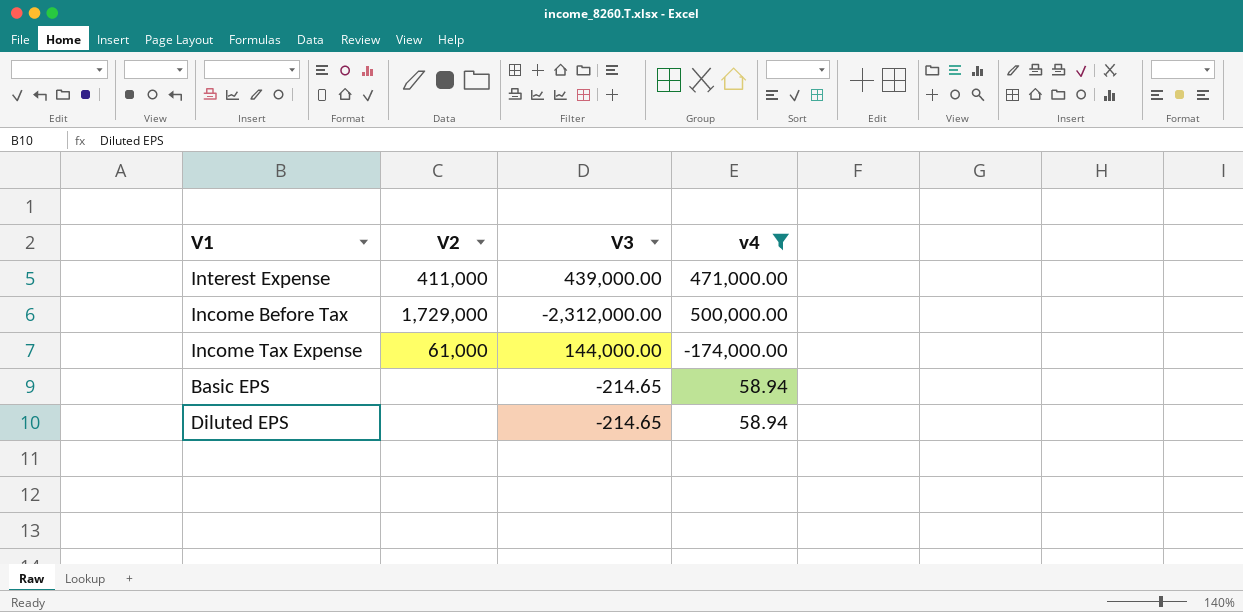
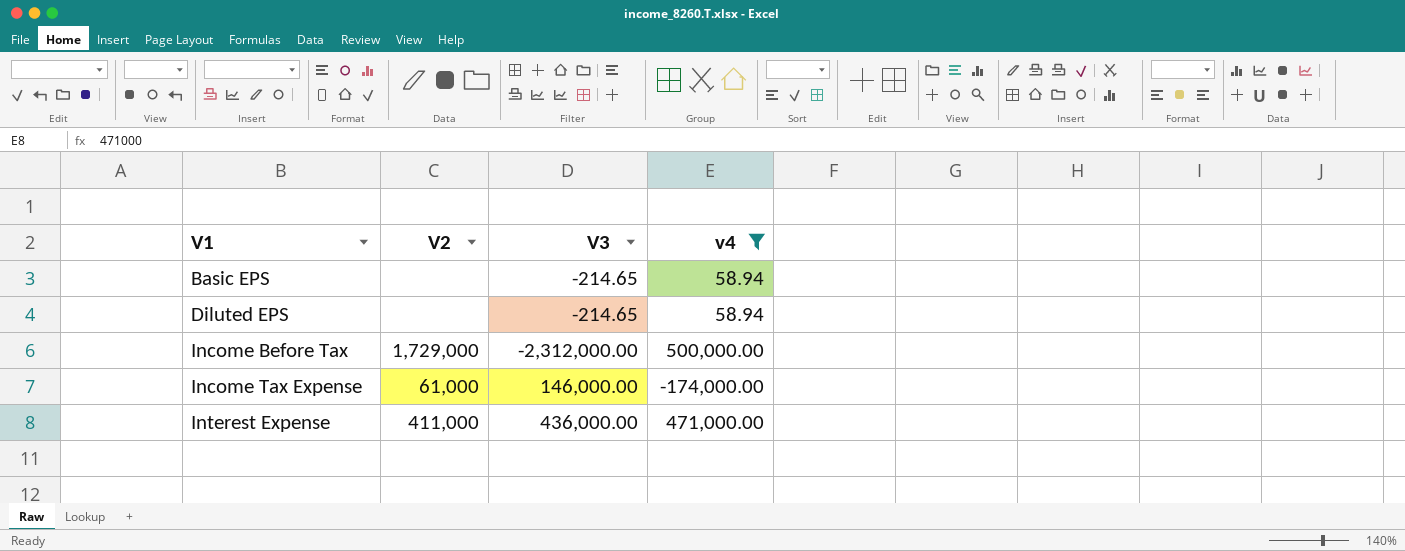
row order: none -> V1 ascending
Income Tax Expense | V3: 144,000.00 -> 146,000.00
Interest Expense | V3: 439,000.00 -> 436,000.00

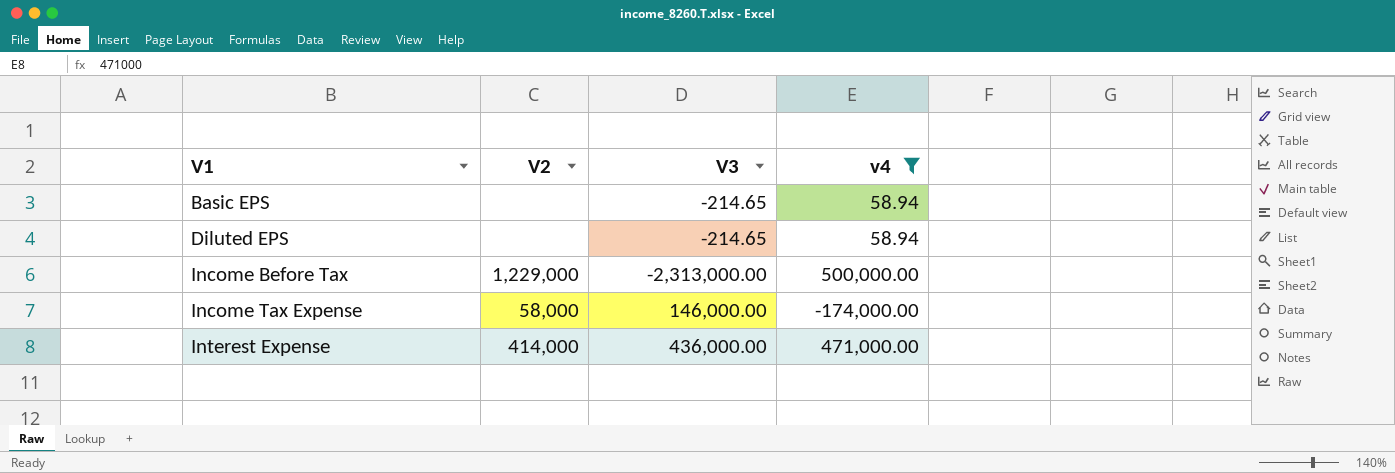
Income Before Tax | V2: 1,729,000 -> 1,229,000
Income Before Tax | V3: -2,312,000.00 -> -2,313,000.00
Income Tax Expense | V2: 61,000 -> 58,000
Interest Expense | V2: 411,000 -> 414,000

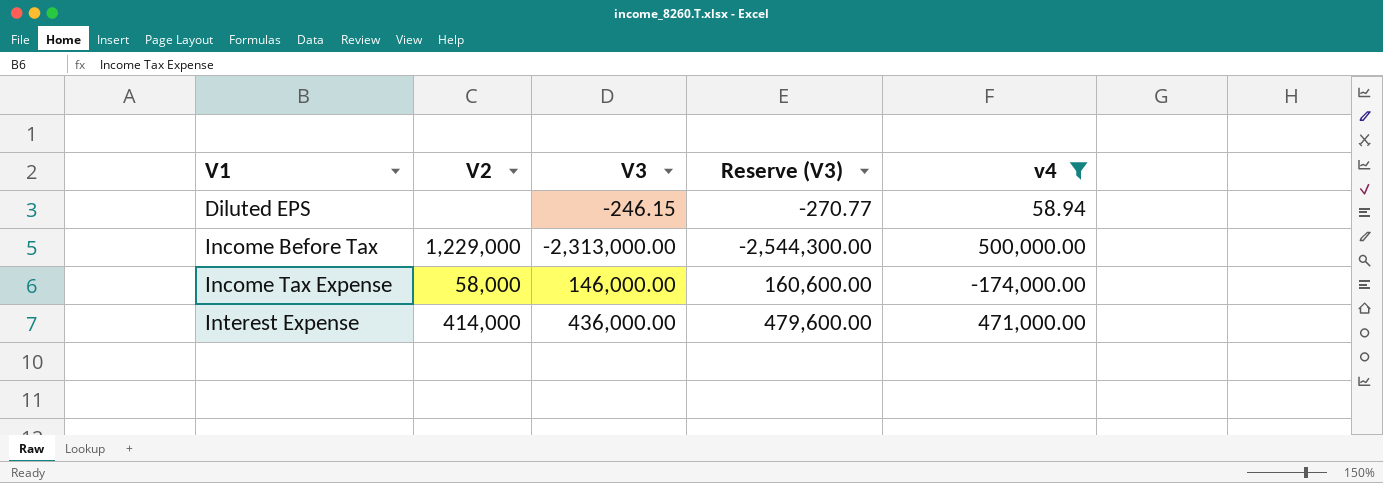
column Reserve (V3) | formula: none -> [V3] * 1.1
row Basic EPS: none | -214.65 | 58.94 -> none
Diluted EPS | V3: -214.65 -> -246.15

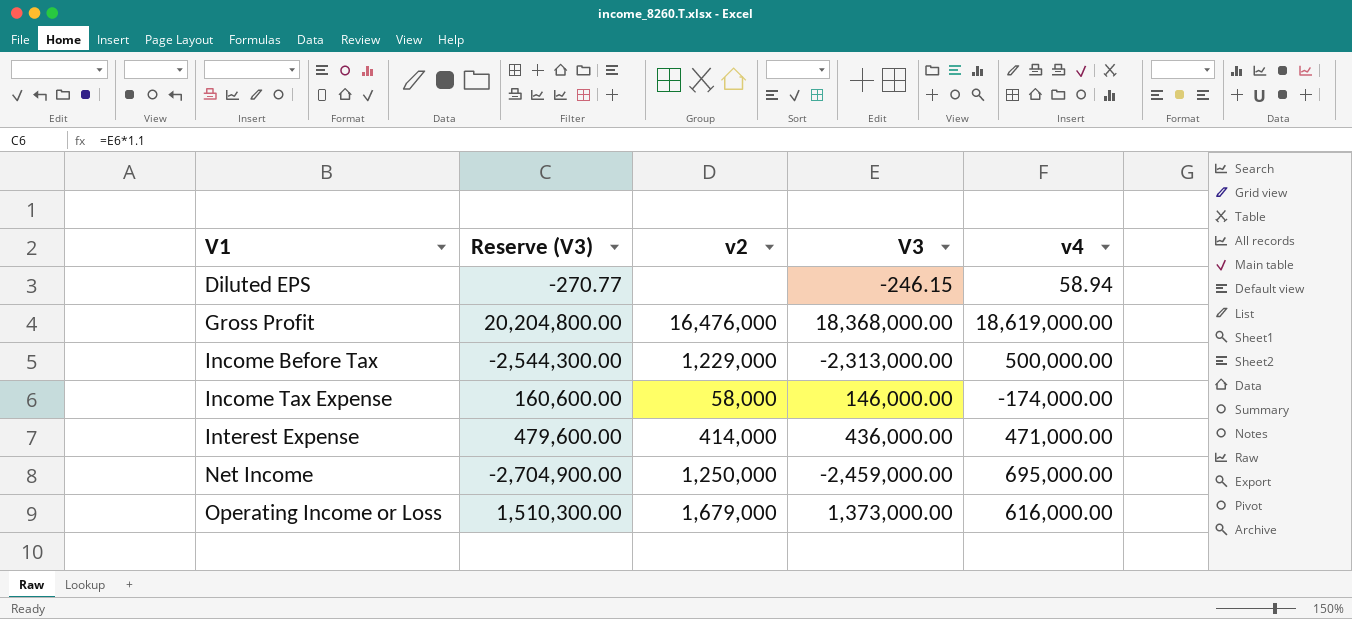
filter: v4 <= 500,000.00 -> none
column Reserve (V3) | position: 4 -> 2
column name: V2 -> v2

